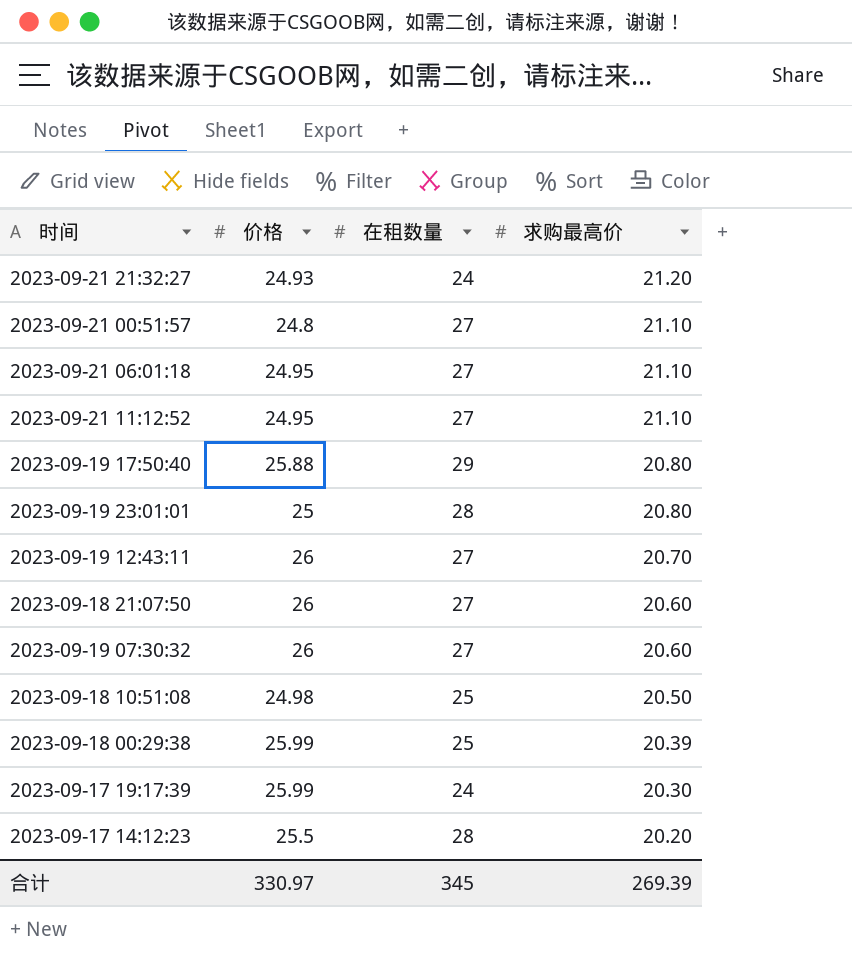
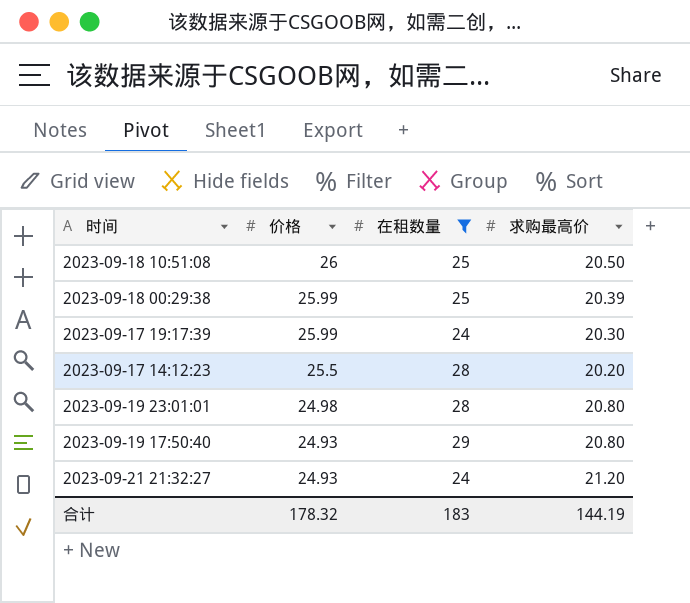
filter: none -> 在租数量 != 27
row order: 求购最高价 descending -> 价格 descending
2023-09-18 10:51:08 | 价格: 24.98 -> 26
2023-09-19 23:01:01 | 价格: 25 -> 24.98
2023-09-19 17:50:40 | 价格: 25.88 -> 24.93
合计 | 价格: 330.97 -> 178.32
合计 | 在租数量: 345 -> 183
合计 | 求购最高价: 269.39 -> 144.19

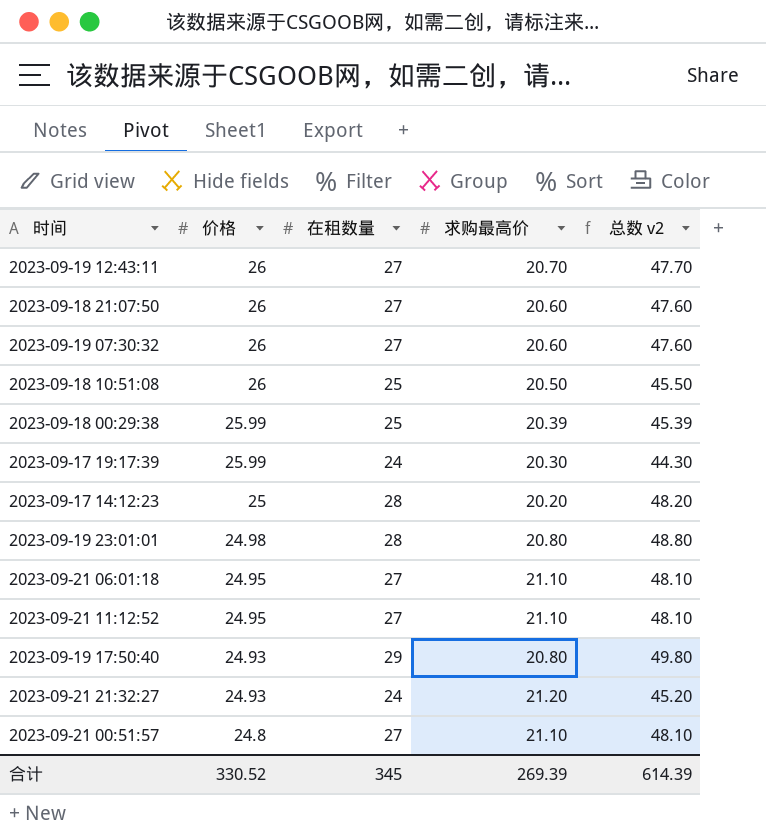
filter: 在租数量 != 27 -> none
column 总数 v2 | formula: none -> [在租数量] + [求购最高价]
2023-09-17 14:12:23 | 价格: 25.5 -> 25
合计 | 价格: 178.32 -> 330.52
合计 | 在租数量: 183 -> 345
合计 | 求购最高价: 144.19 -> 269.39

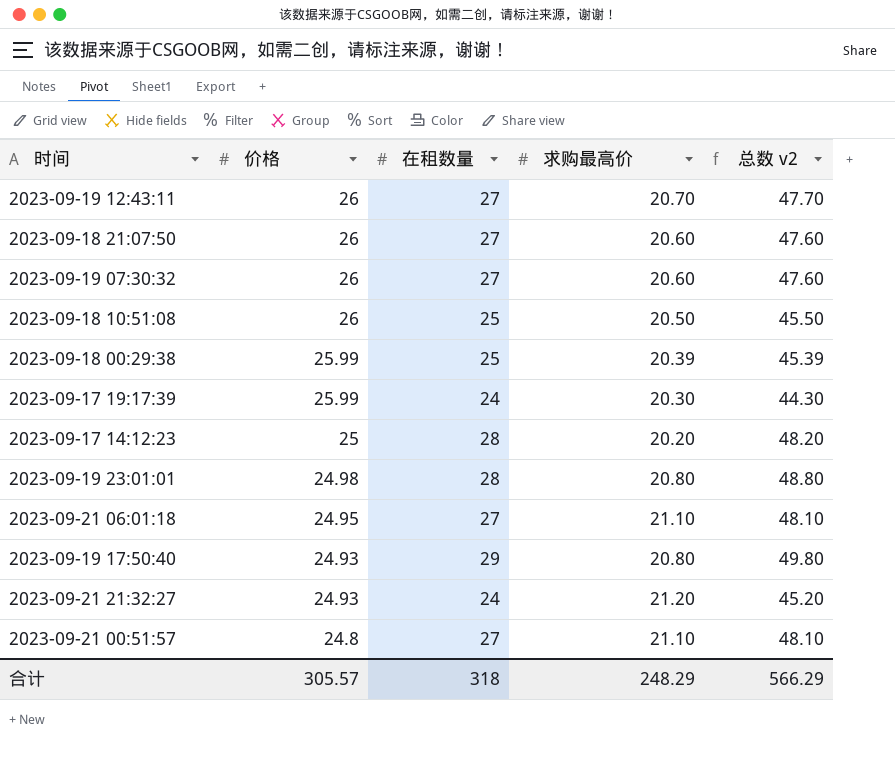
row 2023-09-21 11:12:52: 24.95 | 27 | 21.10 | 48.10 -> none
合计 | 价格: 330.52 -> 305.57
合计 | 在租数量: 345 -> 318
合计 | 求购最高价: 269.39 -> 248.29
合计 | 总数 v2: 614.39 -> 566.29

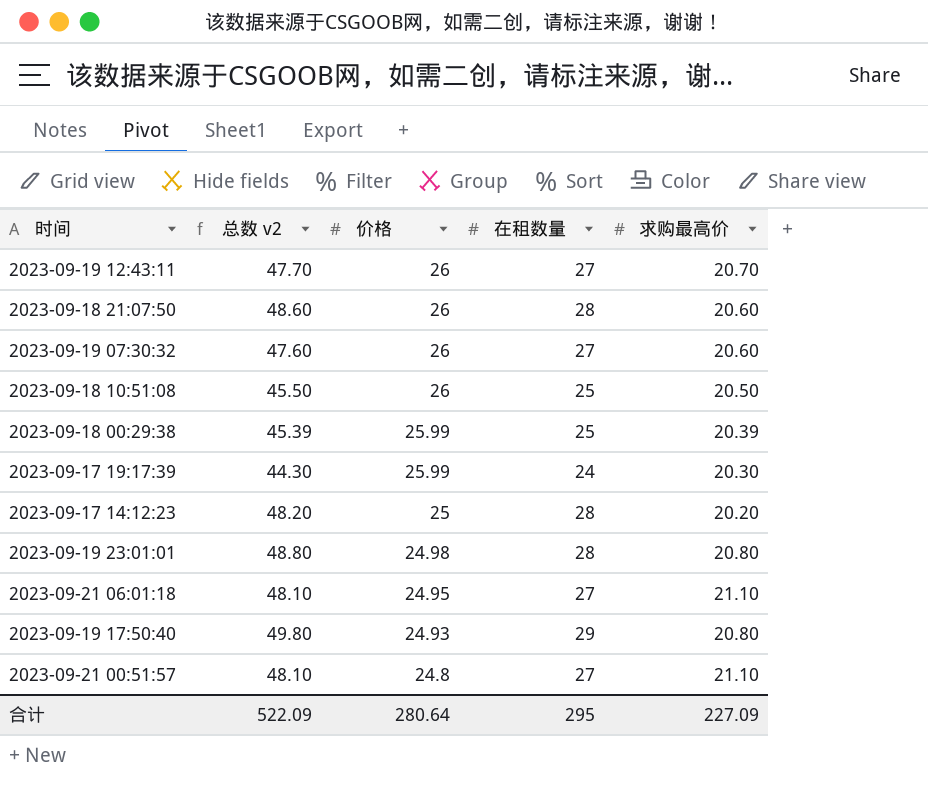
column 总数 v2 | position: 5 -> 2
row 2023-09-21 21:32:27: 24.93 | 24 | 21.20 | 45.20 -> none
2023-09-18 21:07:50 | 总数 v2: 47.60 -> 48.60
2023-09-18 21:07:50 | 在租数量: 27 -> 28
合计 | 总数 v2: 566.29 -> 522.09
合计 | 价格: 305.57 -> 280.64
合计 | 在租数量: 318 -> 295
合计 | 求购最高价: 248.29 -> 227.09

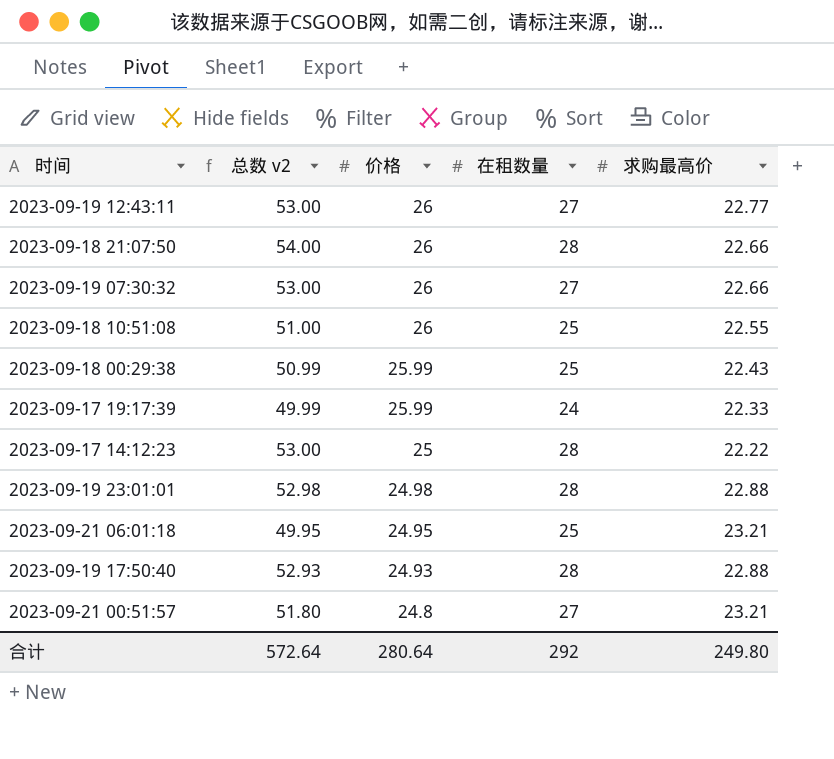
column 总数 v2 | formula: [在租数量] + [求购最高价] -> [价格] + [在租数量]
2023-09-19 12:43:11 | 求购最高价: 20.70 -> 22.77
2023-09-18 21:07:50 | 求购最高价: 20.60 -> 22.66
2023-09-19 07:30:32 | 求购最高价: 20.60 -> 22.66
2023-09-18 10:51:08 | 求购最高价: 20.50 -> 22.55
2023-09-18 00:29:38 | 求购最高价: 20.39 -> 22.43
2023-09-17 19:17:39 | 求购最高价: 20.30 -> 22.33
2023-09-17 14:12:23 | 求购最高价: 20.20 -> 22.22
2023-09-19 23:01:01 | 求购最高价: 20.80 -> 22.88
2023-09-21 06:01:18 | 在租数量: 27 -> 25
2023-09-21 06:01:18 | 求购最高价: 21.10 -> 23.21
2023-09-19 17:50:40 | 在租数量: 29 -> 28
2023-09-19 17:50:40 | 求购最高价: 20.80 -> 22.88
2023-09-21 00:51:57 | 求购最高价: 21.10 -> 23.21
合计 | 总数 v2: 522.09 -> 572.64
合计 | 在租数量: 295 -> 292
合计 | 求购最高价: 227.09 -> 249.80

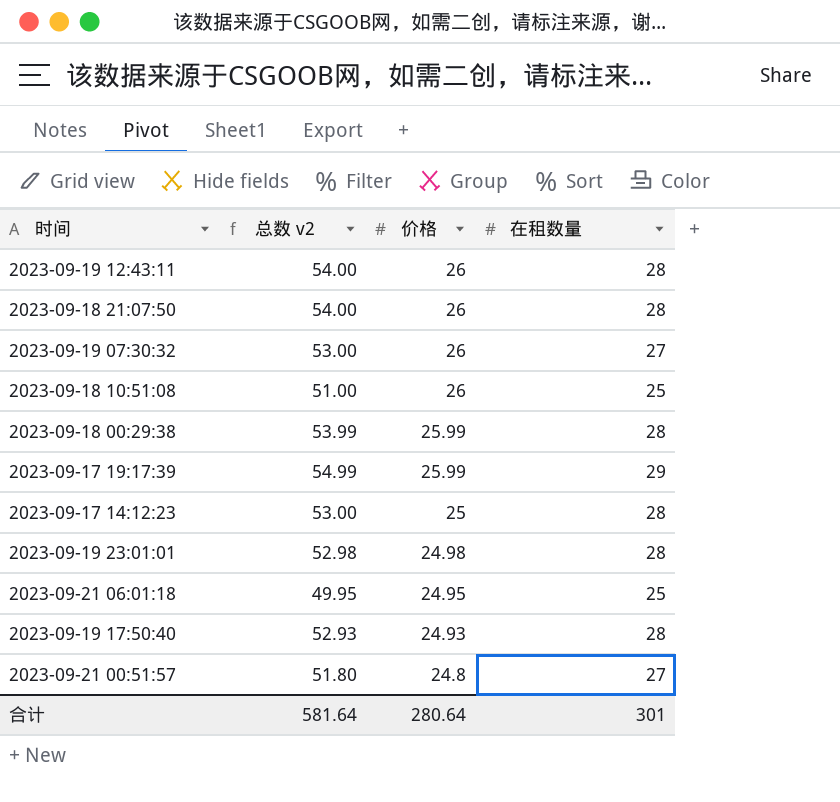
column 求购最高价 | position: 5 -> none
2023-09-19 12:43:11 | 总数 v2: 53.00 -> 54.00
2023-09-19 12:43:11 | 在租数量: 27 -> 28
2023-09-18 00:29:38 | 总数 v2: 50.99 -> 53.99
2023-09-18 00:29:38 | 在租数量: 25 -> 28
2023-09-17 19:17:39 | 总数 v2: 49.99 -> 54.99
2023-09-17 19:17:39 | 在租数量: 24 -> 29
合计 | 总数 v2: 572.64 -> 581.64
合计 | 在租数量: 292 -> 301

